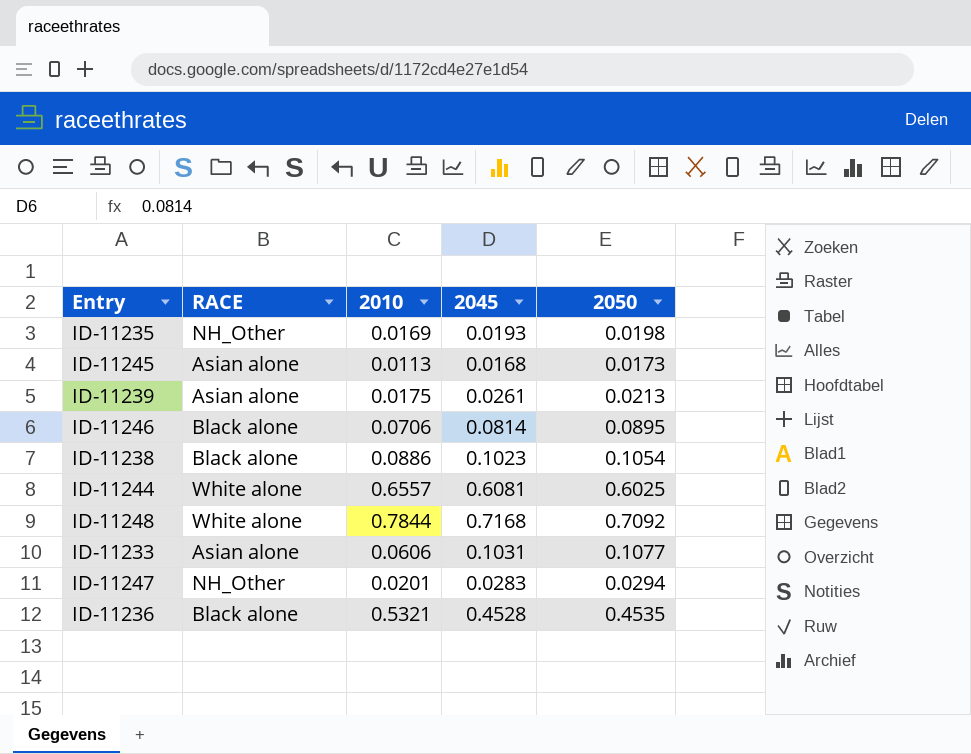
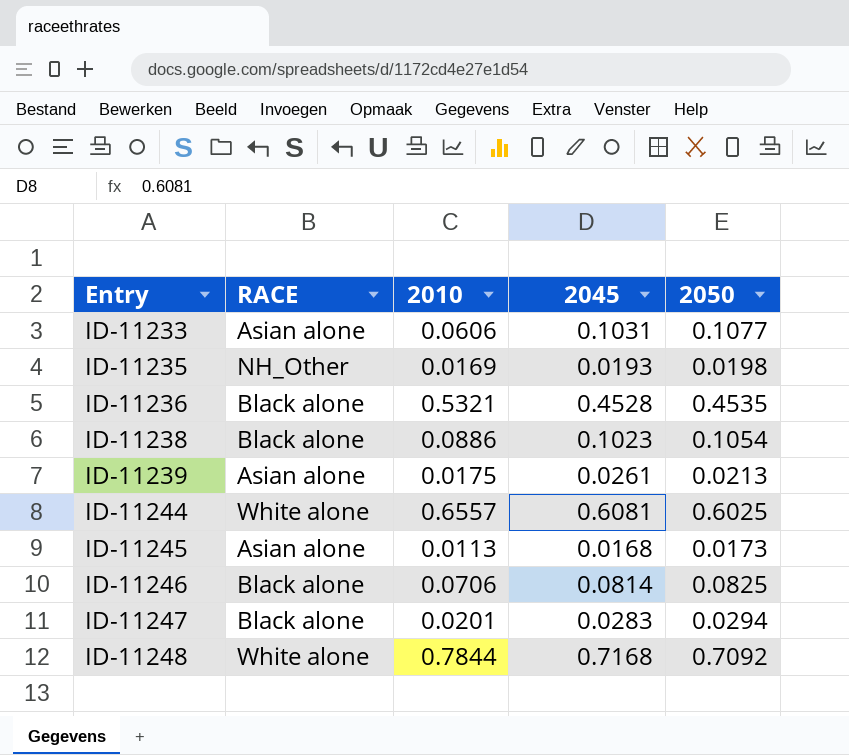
row order: none -> Entry ascending
ID-11246 | 2050: 0.0895 -> 0.0825
ID-11247 | RACE: NH_Other -> Black alone

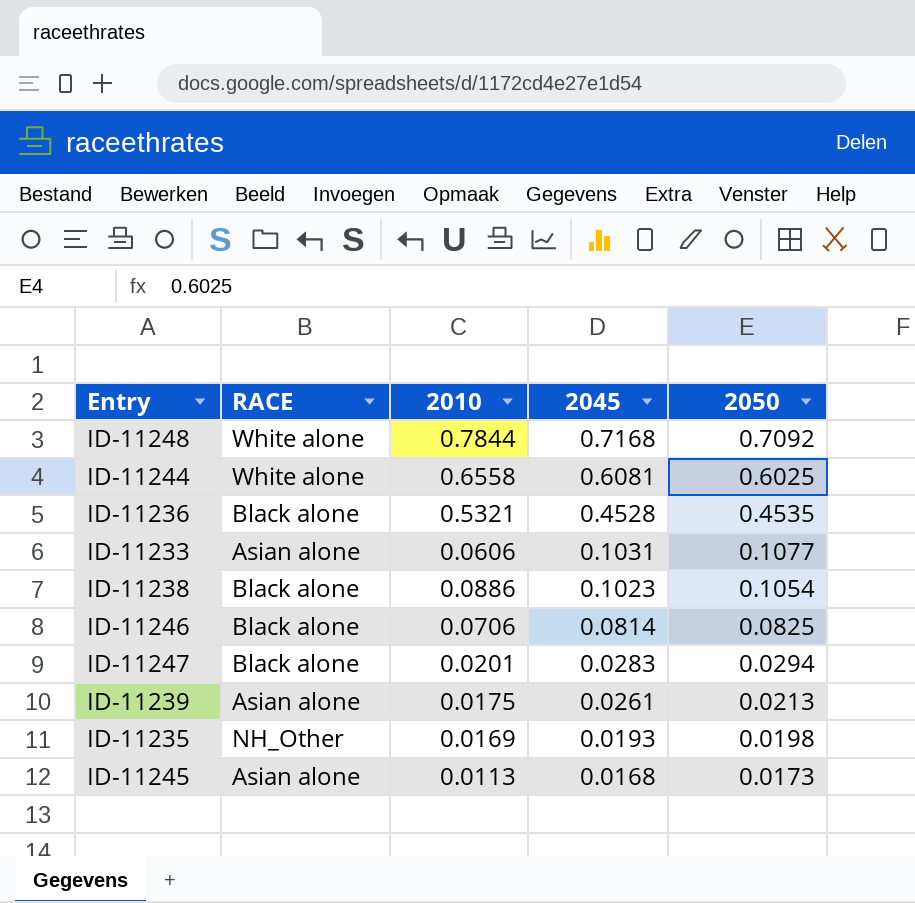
row order: Entry ascending -> 2045 descending
ID-11244 | 2010: 0.6557 -> 0.6558

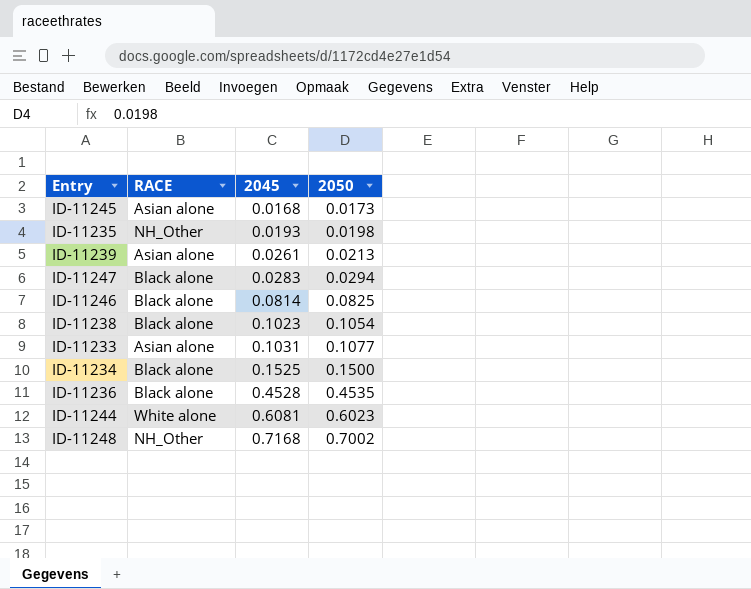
row order: 2045 descending -> 2045 ascending
column 2010 | position: 3 -> none
row ID-11234: none -> Black alone | 0.1525 | 0.1500
ID-11244 | 2050: 0.6025 -> 0.6023
ID-11248 | RACE: White alone -> NH_Other
ID-11248 | 2050: 0.7092 -> 0.7002

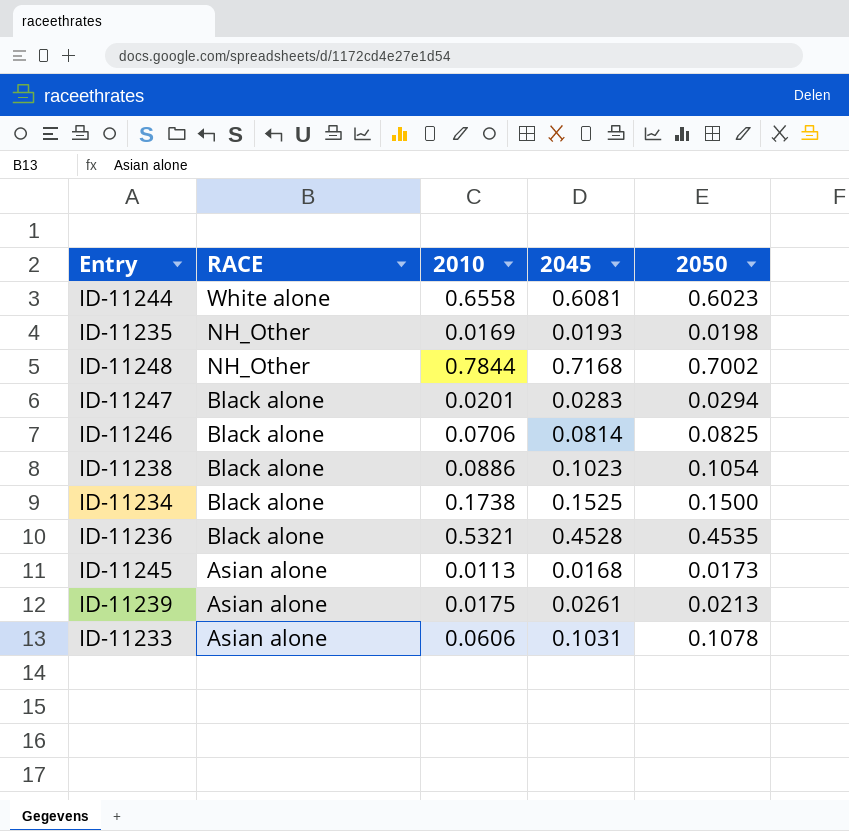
row order: 2045 ascending -> RACE descending
column 2010 | position: none -> 3
ID-11233 | 2050: 0.1077 -> 0.1078

